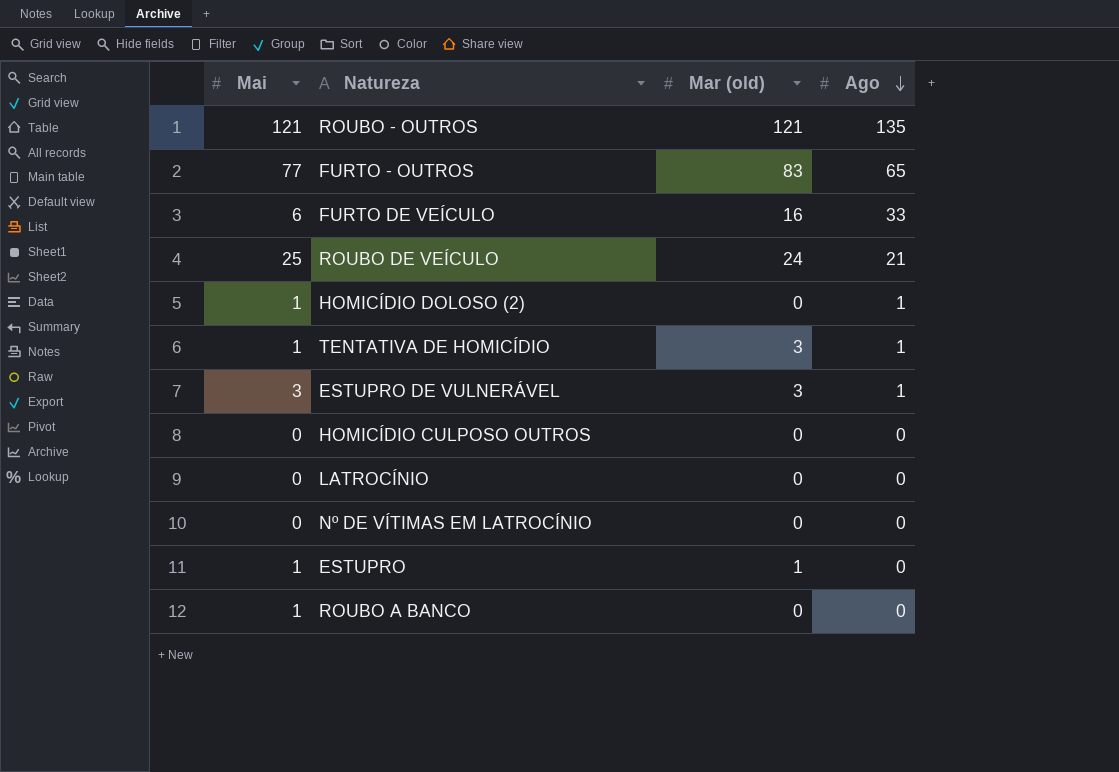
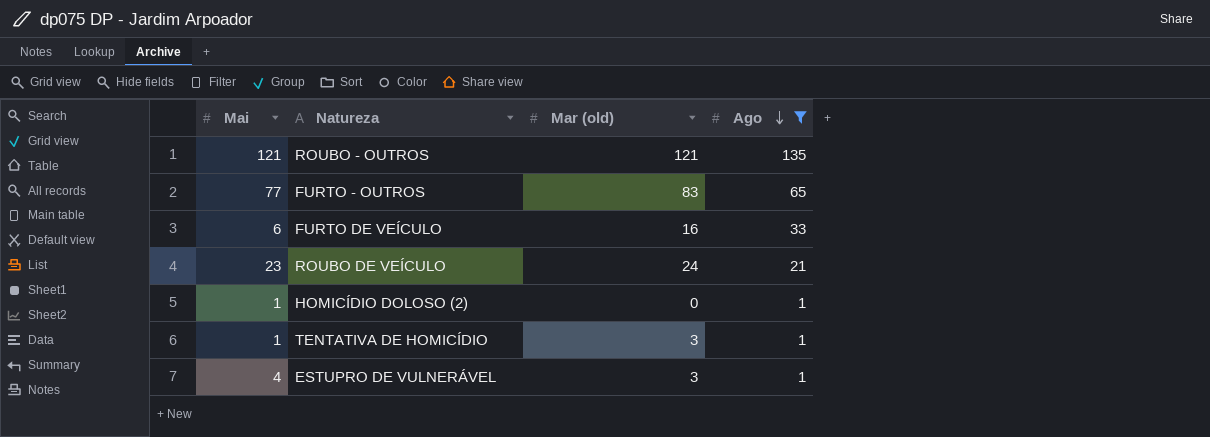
filter: none -> Ago != 0
ROUBO DE VEÍCULO | Mai: 25 -> 23
ESTUPRO DE VULNERÁVEL | Mai: 3 -> 4

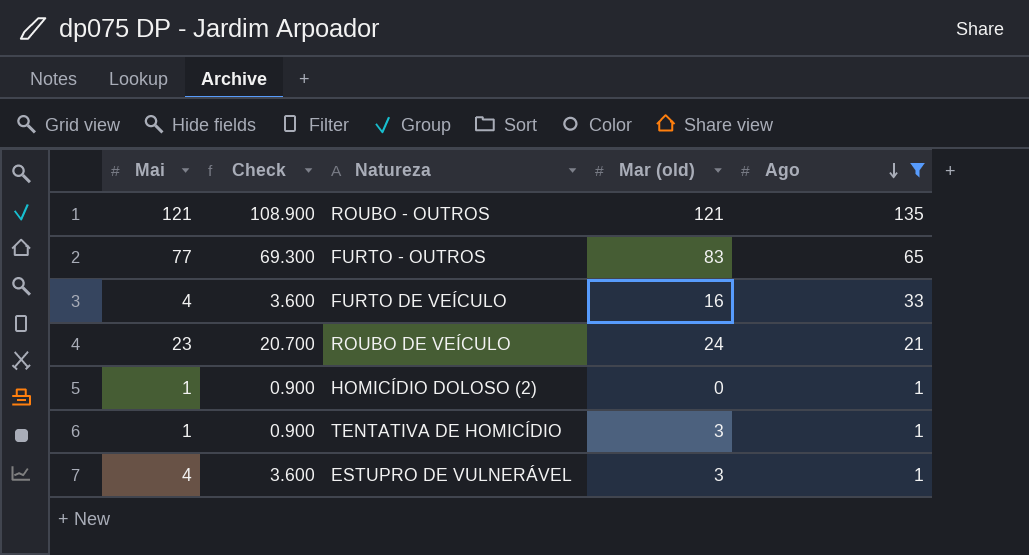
column Check | formula: none -> [Mai] * 0.9
FURTO DE VEÍCULO | Mai: 6 -> 4

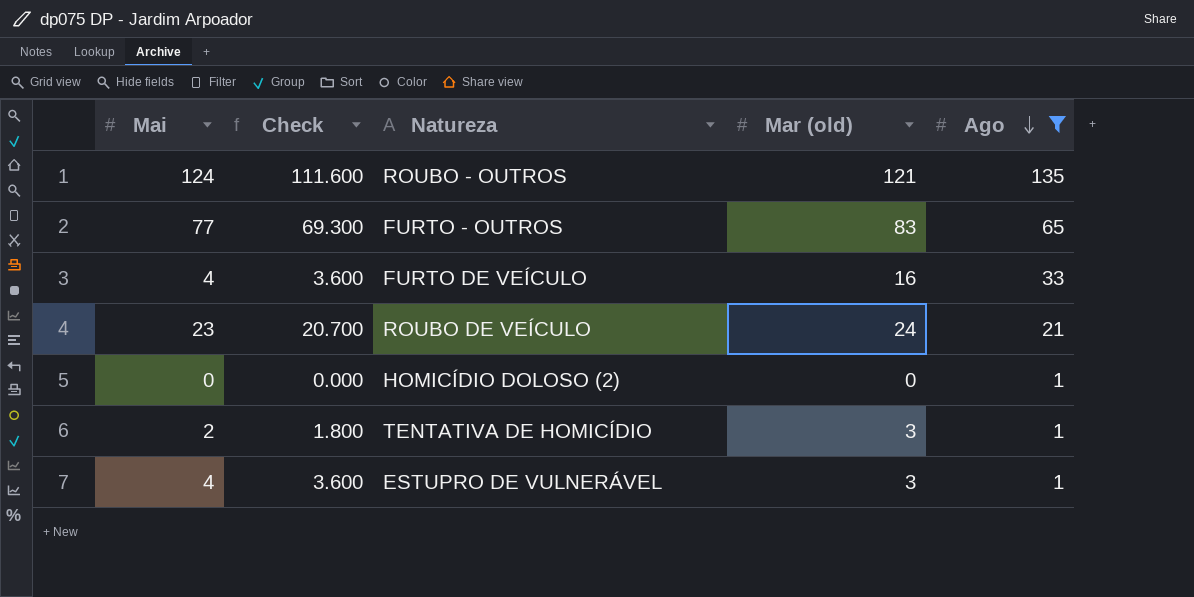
ROUBO - OUTROS | Mai: 121 -> 124
ROUBO - OUTROS | Check: 108.900 -> 111.600
HOMICÍDIO DOLOSO (2) | Mai: 1 -> 0
HOMICÍDIO DOLOSO (2) | Check: 0.900 -> 0.000
TENTATIVA DE HOMICÍDIO | Mai: 1 -> 2
TENTATIVA DE HOMICÍDIO | Check: 0.900 -> 1.800

